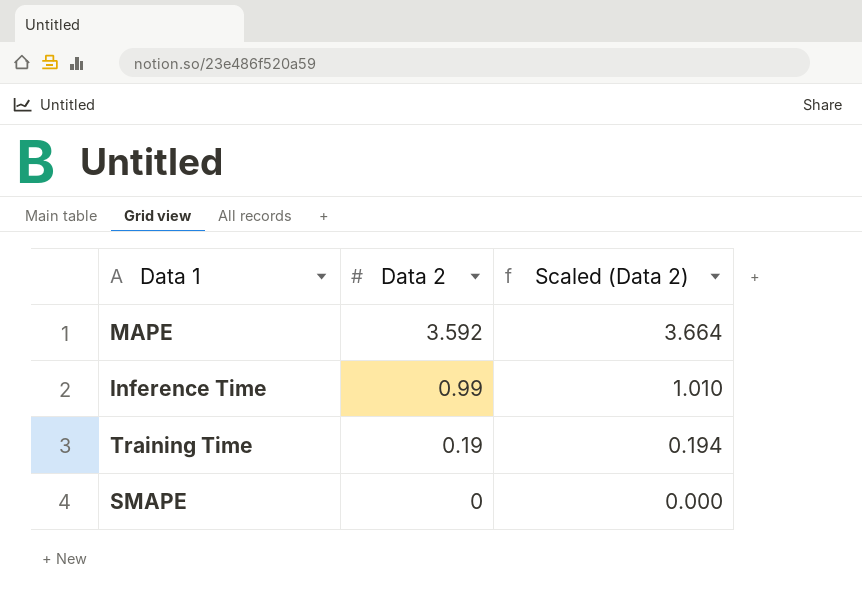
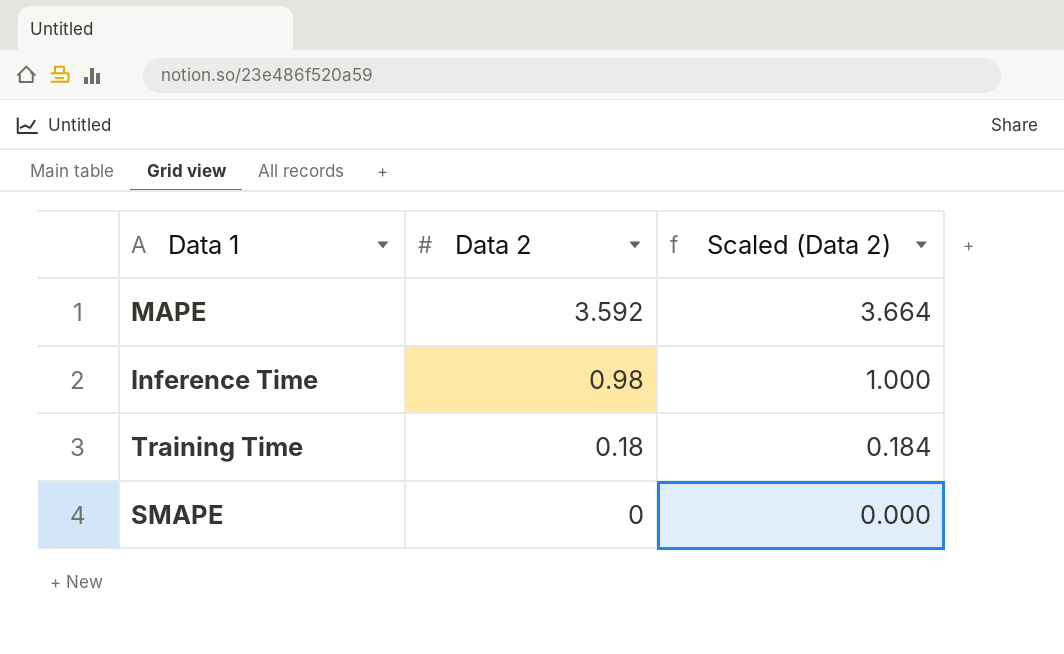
Inference Time | Data 2: 0.99 -> 0.98
Inference Time | Scaled (Data 2): 1.010 -> 1.000
Training Time | Data 2: 0.19 -> 0.18
Training Time | Scaled (Data 2): 0.194 -> 0.184

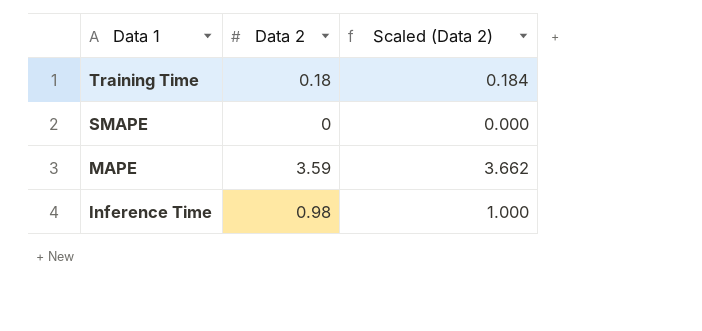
row order: Data 2 descending -> Data 1 descending
MAPE | Data 2: 3.592 -> 3.59
MAPE | Scaled (Data 2): 3.664 -> 3.662

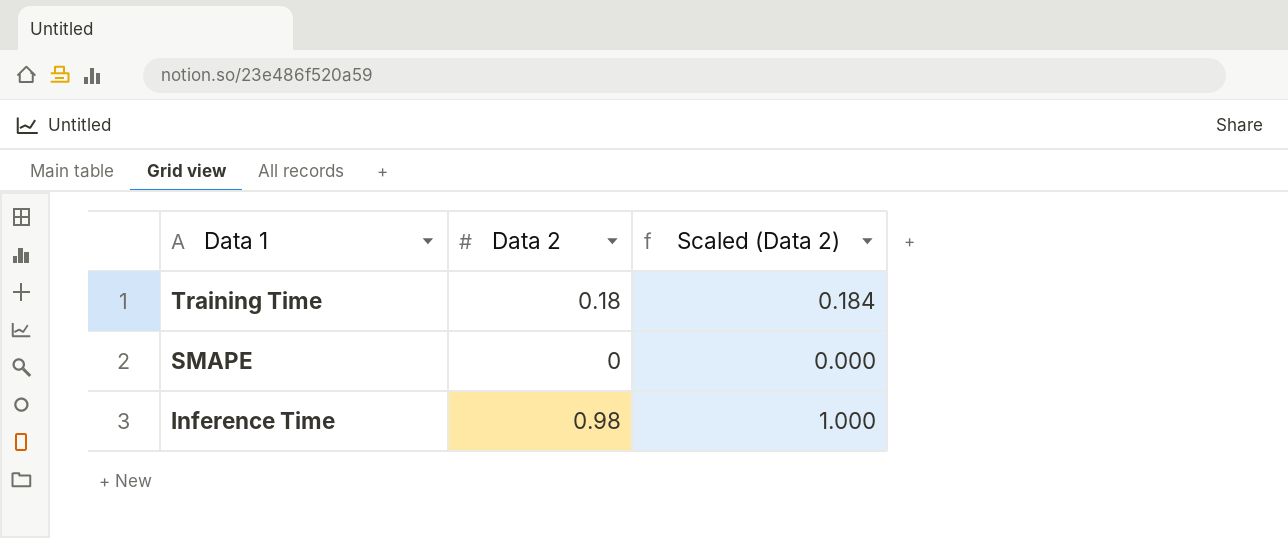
row MAPE: 3.59 | 3.662 -> none

